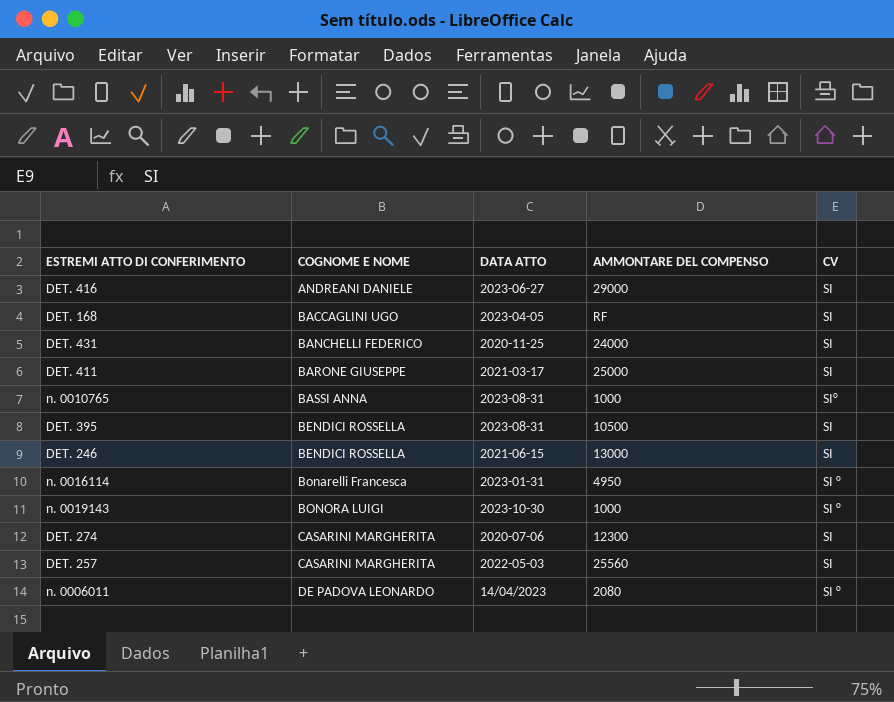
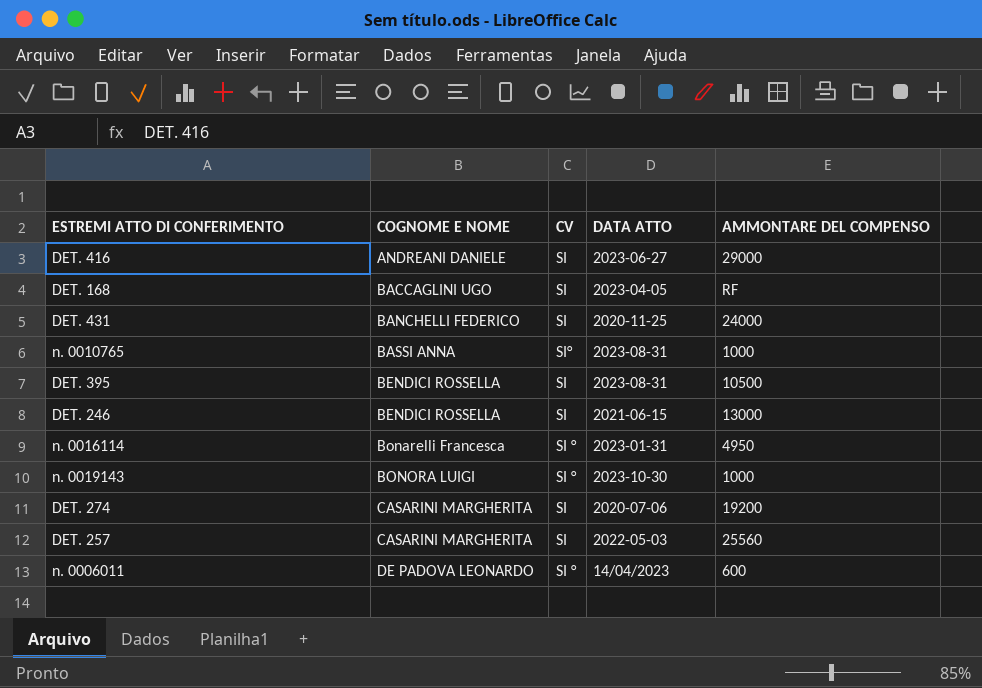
column CV | position: 5 -> 3
row DET. 411: BARONE GIUSEPPE | 2021-03-17 | 25000 | SI -> none
DET. 274 | AMMONTARE DEL COMPENSO: 12300 -> 19200
n. 0006011 | AMMONTARE DEL COMPENSO: 2080 -> 600

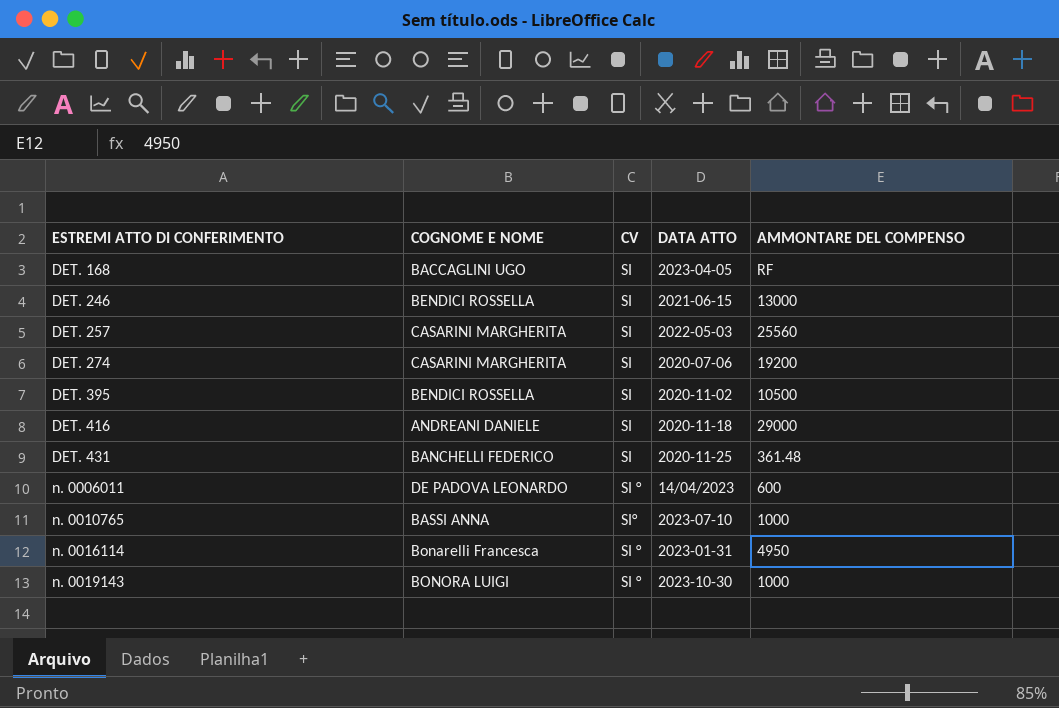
row order: COGNOME E NOME ascending -> ESTREMI ATTO DI CONFERIMENTO ascending
DET. 395 | DATA ATTO: 2023-08-31 -> 2020-11-02
DET. 416 | DATA ATTO: 2023-06-27 -> 2020-11-18
DET. 431 | AMMONTARE DEL COMPENSO: 24000 -> 361.48
n. 0010765 | DATA ATTO: 2023-08-31 -> 2023-07-10

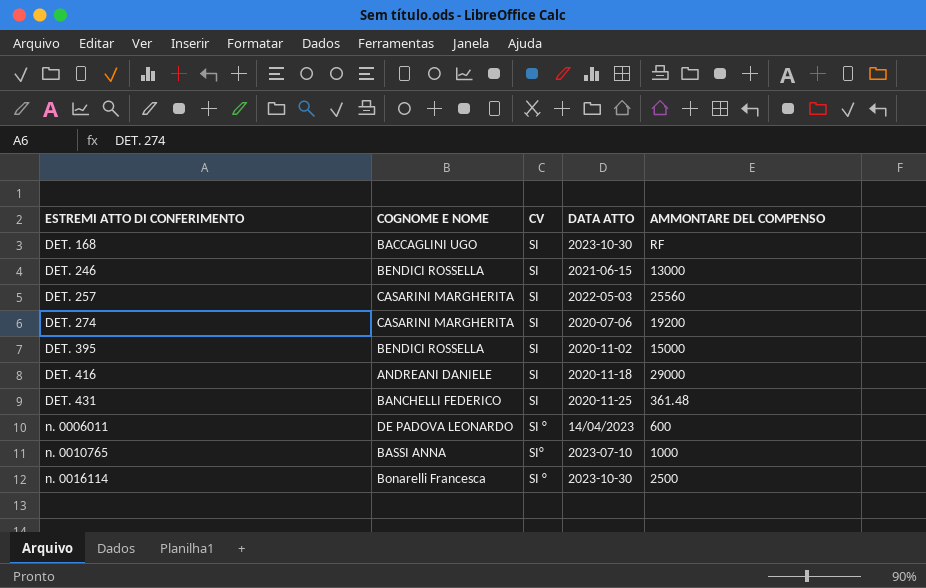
row n. 0019143: BONORA LUIGI | SI ° | 2023-10-30 | 1000 -> none
DET. 168 | DATA ATTO: 2023-04-05 -> 2023-10-30
DET. 395 | AMMONTARE DEL COMPENSO: 10500 -> 15000
n. 0016114 | DATA ATTO: 2023-01-31 -> 2023-10-30
n. 0016114 | AMMONTARE DEL COMPENSO: 4950 -> 2500

